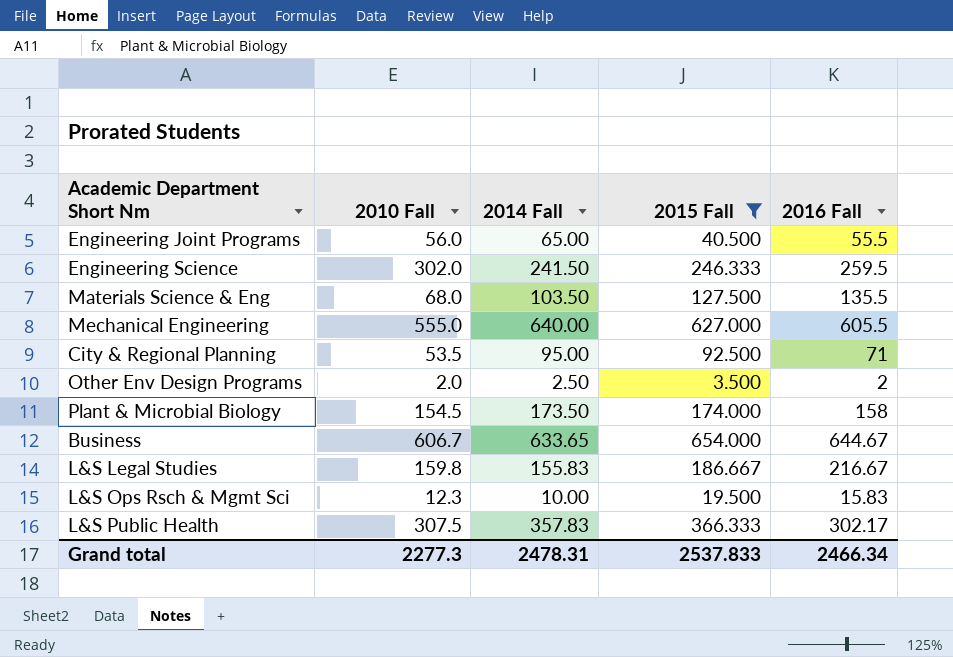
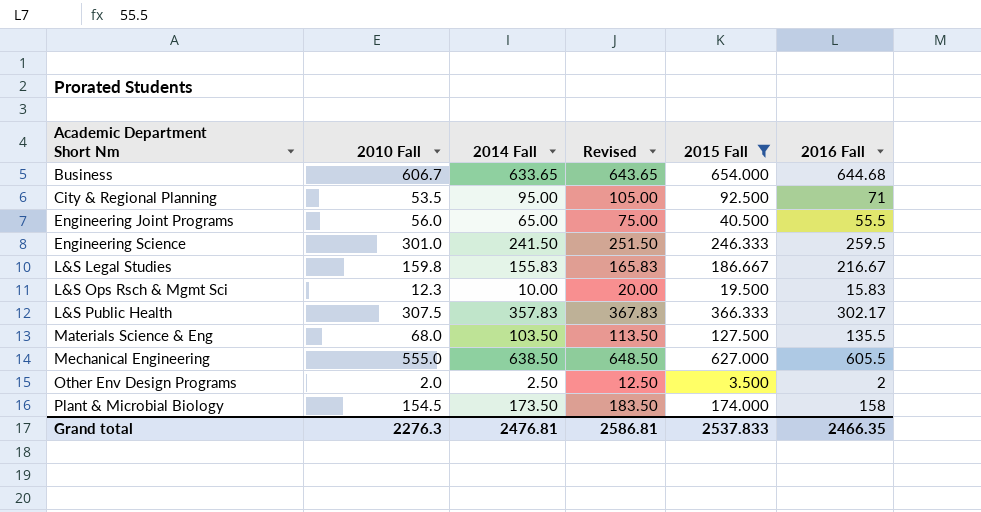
row order: none -> Academic Department Short Nm ascending
column Revised | formula: none -> [2014 Fall] + 10
Business | 2016 Fall: 644.67 -> 644.68
Engineering Science | 2010 Fall: 302.0 -> 301.0
Mechanical Engineering | 2014 Fall: 640.00 -> 638.50
Grand total | 2010 Fall: 2277.3 -> 2276.3
Grand total | 2014 Fall: 2478.31 -> 2476.81
Grand total | 2016 Fall: 2466.34 -> 2466.35

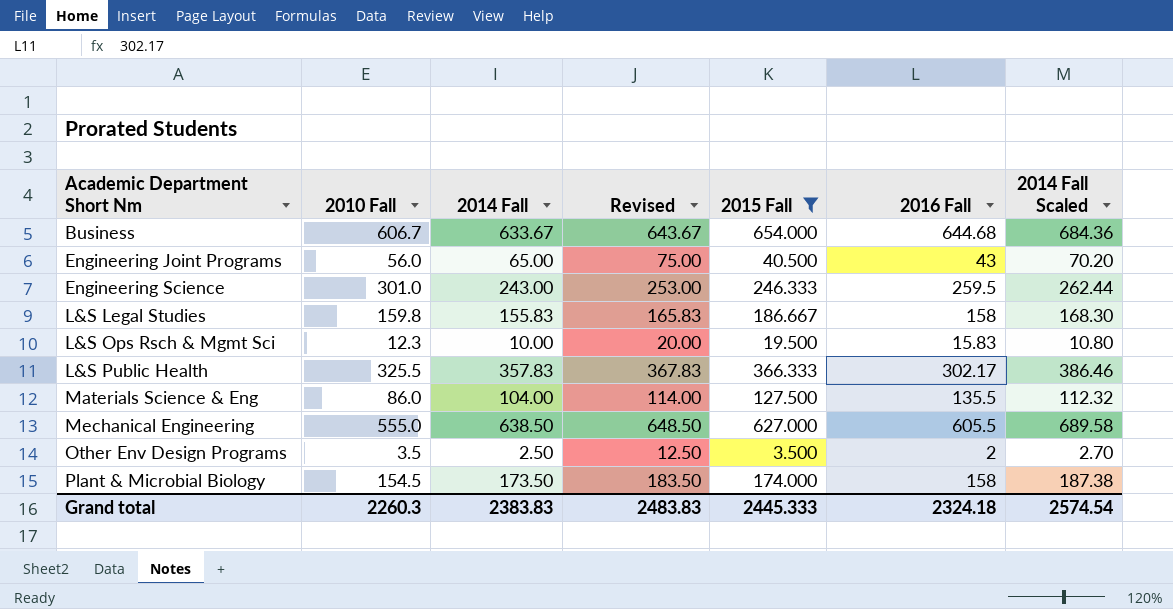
column 2014 Fall Scaled | formula: none -> [2014 Fall] * 1.08
row City & Regional Planning: 53.5 | 95.00 | 105.00 | 92.500 | 71 -> none
Business | 2014 Fall: 633.65 -> 633.67
Business | Revised: 643.65 -> 643.67
Engineering Joint Programs | 2016 Fall: 55.5 -> 43
Engineering Science | 2014 Fall: 241.50 -> 243.00
Engineering Science | Revised: 251.50 -> 253.00
L&S Legal Studies | 2016 Fall: 216.67 -> 158
L&S Public Health | 2010 Fall: 307.5 -> 325.5
Materials Science & Eng | 2010 Fall: 68.0 -> 86.0
Materials Science & Eng | 2014 Fall: 103.50 -> 104.00
Materials Science & Eng | Revised: 113.50 -> 114.00
Other Env Design Programs | 2010 Fall: 2.0 -> 3.5
Grand total | 2010 Fall: 2276.3 -> 2260.3
Grand total | 2014 Fall: 2476.81 -> 2383.83
Grand total | Revised: 2586.81 -> 2483.83
Grand total | 2015 Fall: 2537.833 -> 2445.333
Grand total | 2016 Fall: 2466.35 -> 2324.18

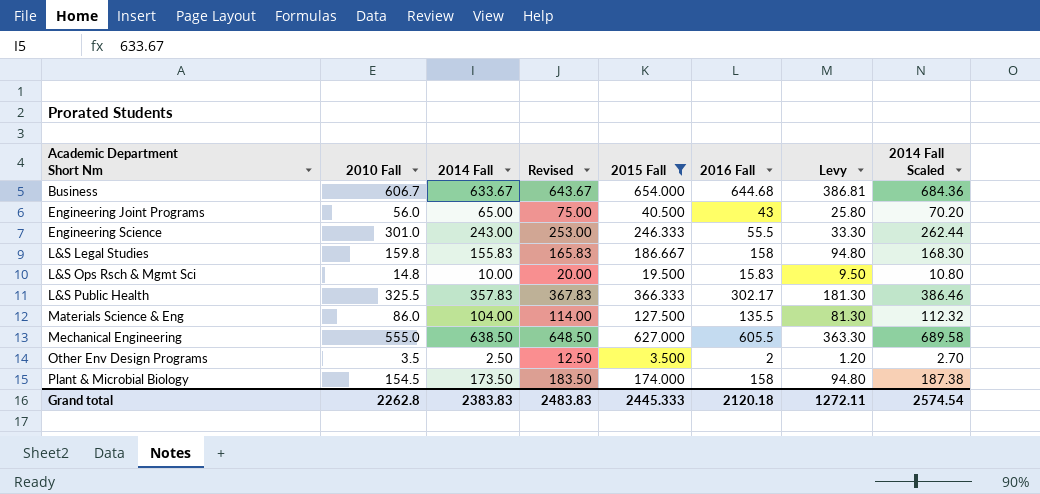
column Levy | formula: none -> [2016 Fall] * 0.6
Engineering Science | 2016 Fall: 259.5 -> 55.5
L&S Ops Rsch & Mgmt Sci | 2010 Fall: 12.3 -> 14.8
Grand total | 2010 Fall: 2260.3 -> 2262.8
Grand total | 2016 Fall: 2324.18 -> 2120.18

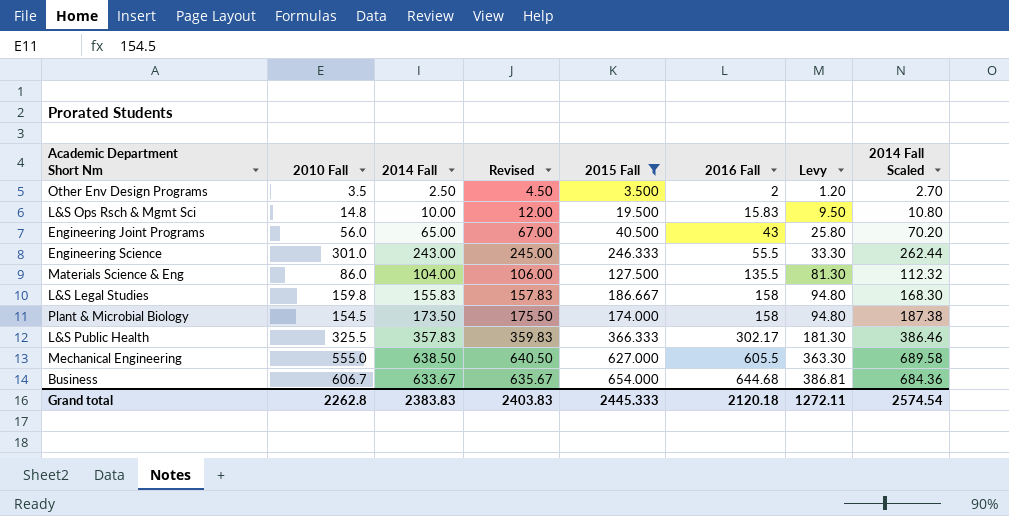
row order: Academic Department Short Nm ascending -> 2016 Fall ascending
column Revised | formula: [2014 Fall] + 10 -> [2014 Fall] + 2
Grand total | Revised: 2483.83 -> 2403.83

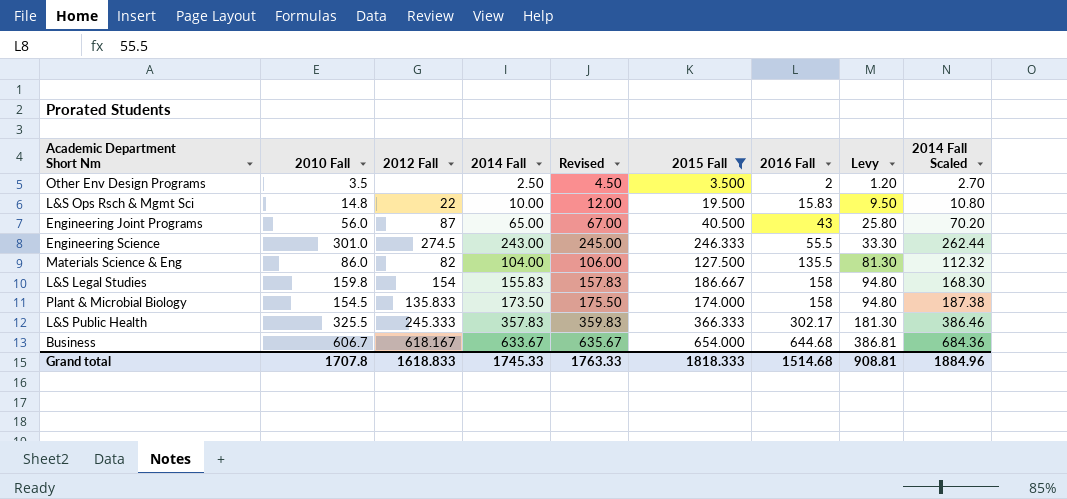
column 2012 Fall | position: none -> 3
row Mechanical Engineering: 555.0 | 638.50 | 640.50 | 627.000 | 605.5 | 363.30 | 689.58 -> none
Grand total | 2010 Fall: 2262.8 -> 1707.8
Grand total | 2014 Fall: 2383.83 -> 1745.33
Grand total | Revised: 2403.83 -> 1763.33
Grand total | 2015 Fall: 2445.333 -> 1818.333
Grand total | 2016 Fall: 2120.18 -> 1514.68
Grand total | Levy: 1272.11 -> 908.81
Grand total | 2014 Fall Scaled: 2574.54 -> 1884.96

